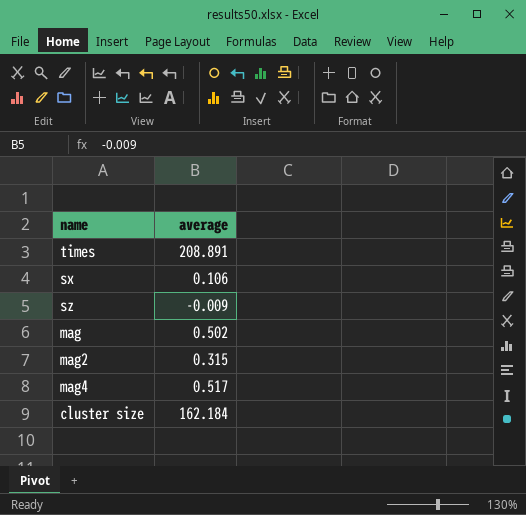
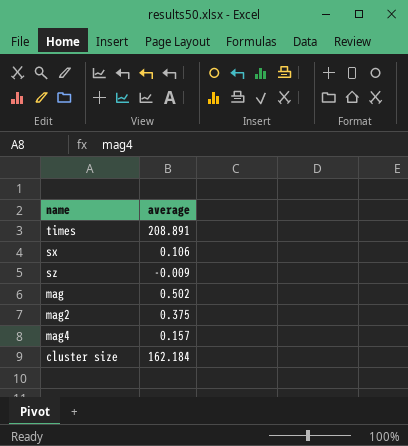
mag2 | average: 0.315 -> 0.375
mag4 | average: 0.517 -> 0.157

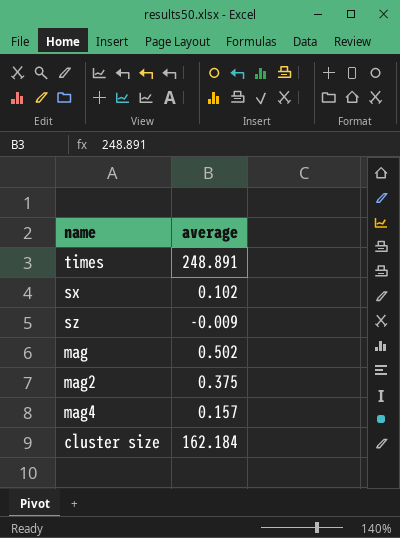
times | average: 208.891 -> 248.891
sx | average: 0.106 -> 0.102

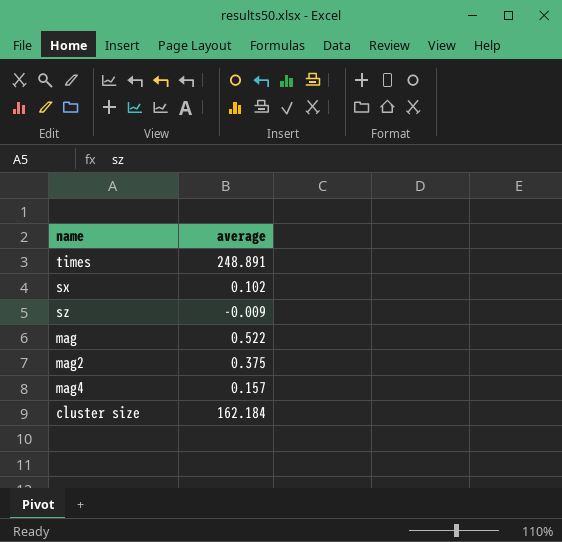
mag | average: 0.502 -> 0.522

